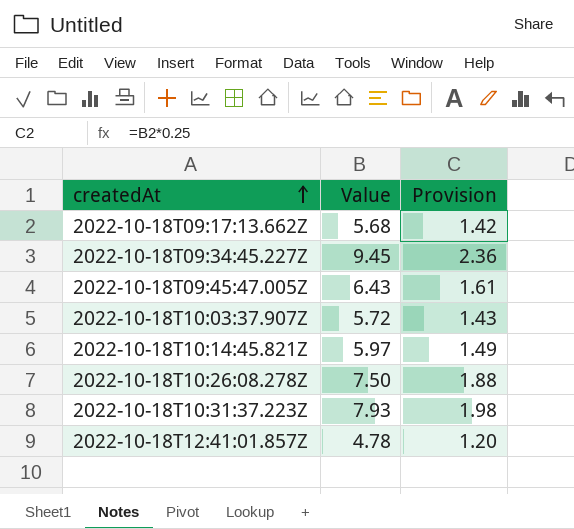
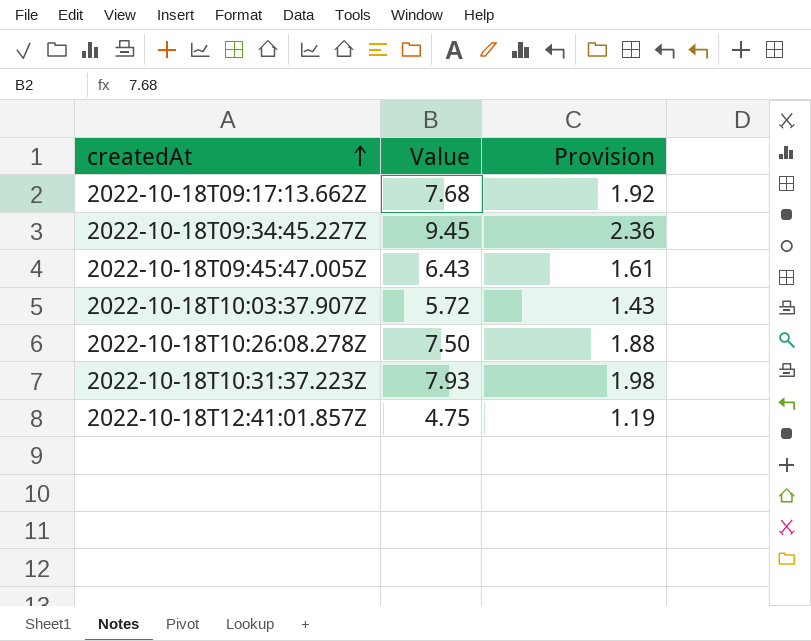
row 2022-10-18T10:14:45.821Z: 5.97 | 1.49 -> none
2022-10-18T09:17:13.662Z | Value: 5.68 -> 7.68
2022-10-18T09:17:13.662Z | Provision: 1.42 -> 1.92
2022-10-18T12:41:01.857Z | Value: 4.78 -> 4.75
2022-10-18T12:41:01.857Z | Provision: 1.20 -> 1.19

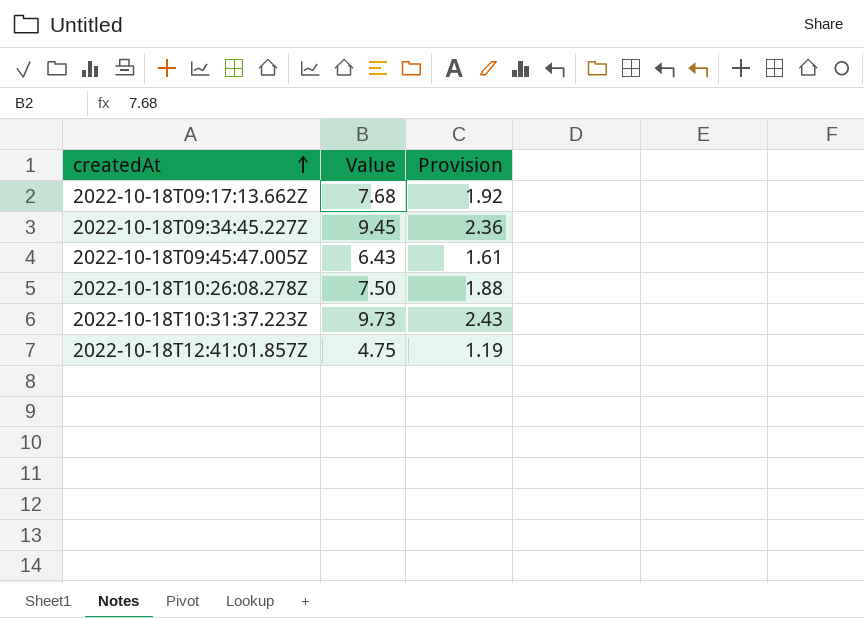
row 2022-10-18T10:03:37.907Z: 5.72 | 1.43 -> none
2022-10-18T10:31:37.223Z | Value: 7.93 -> 9.73
2022-10-18T10:31:37.223Z | Provision: 1.98 -> 2.43

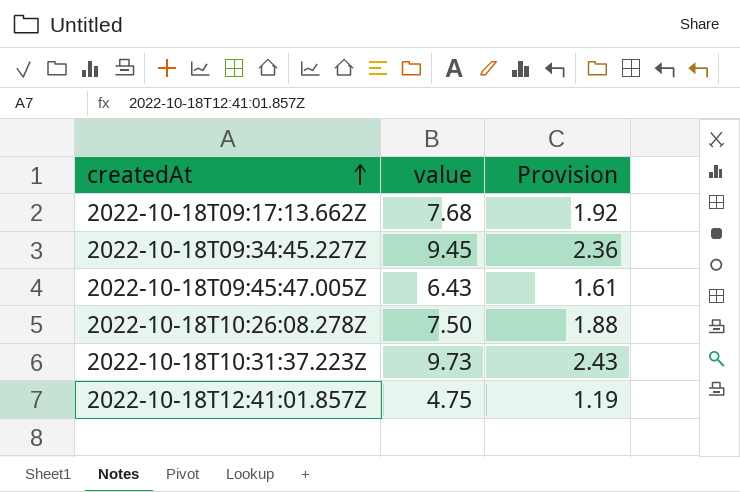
column name: Value -> value

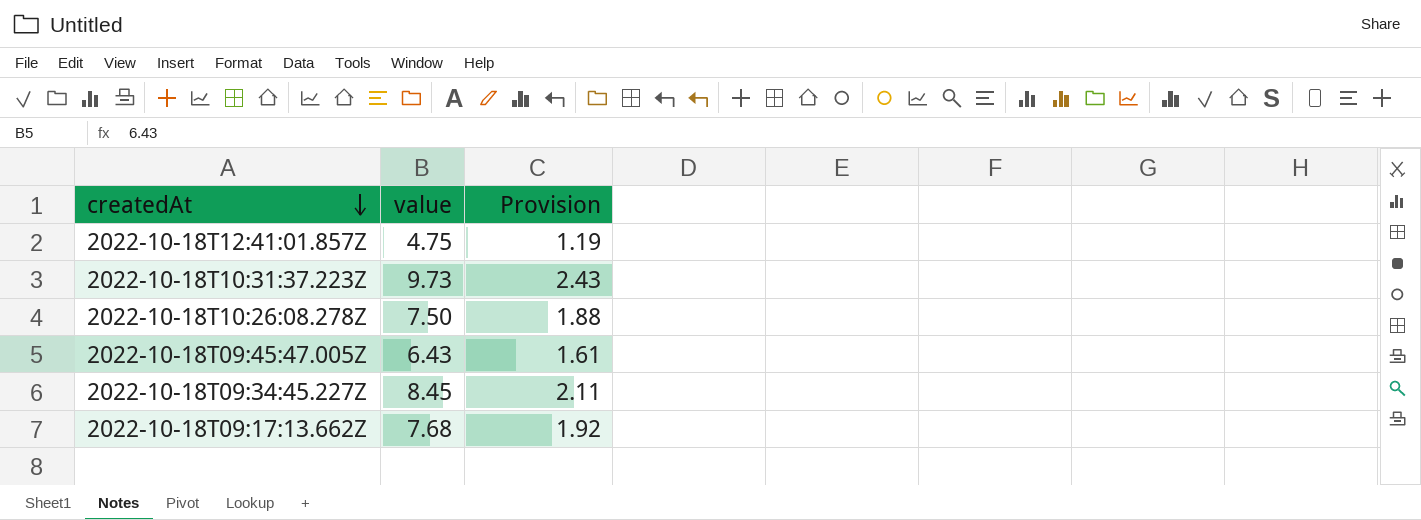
row order: createdAt ascending -> createdAt descending
2022-10-18T09:34:45.227Z | value: 9.45 -> 8.45
2022-10-18T09:34:45.227Z | Provision: 2.36 -> 2.11

